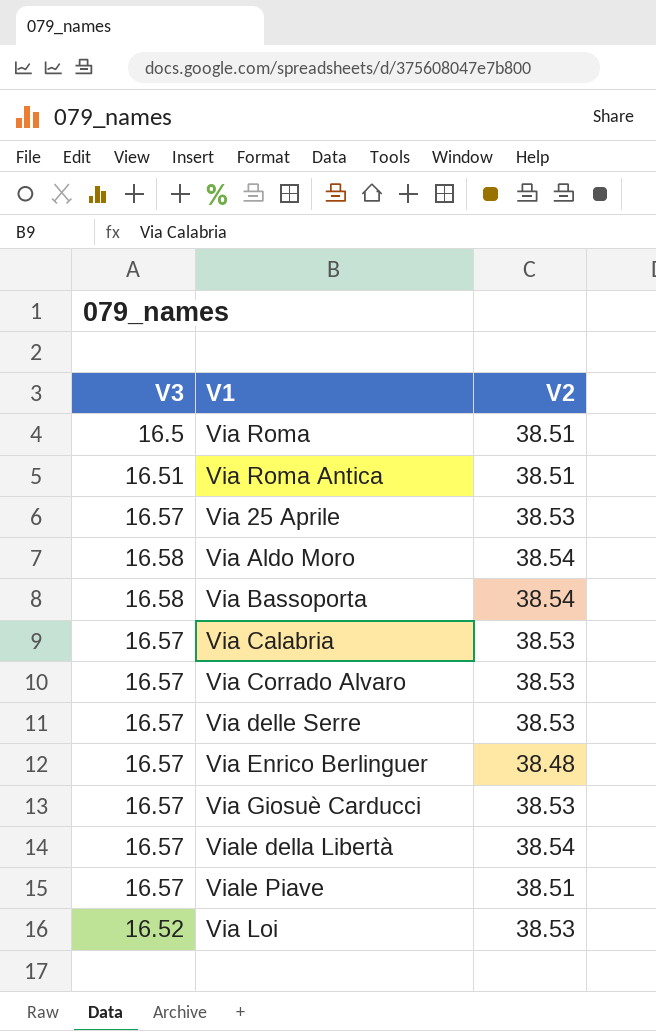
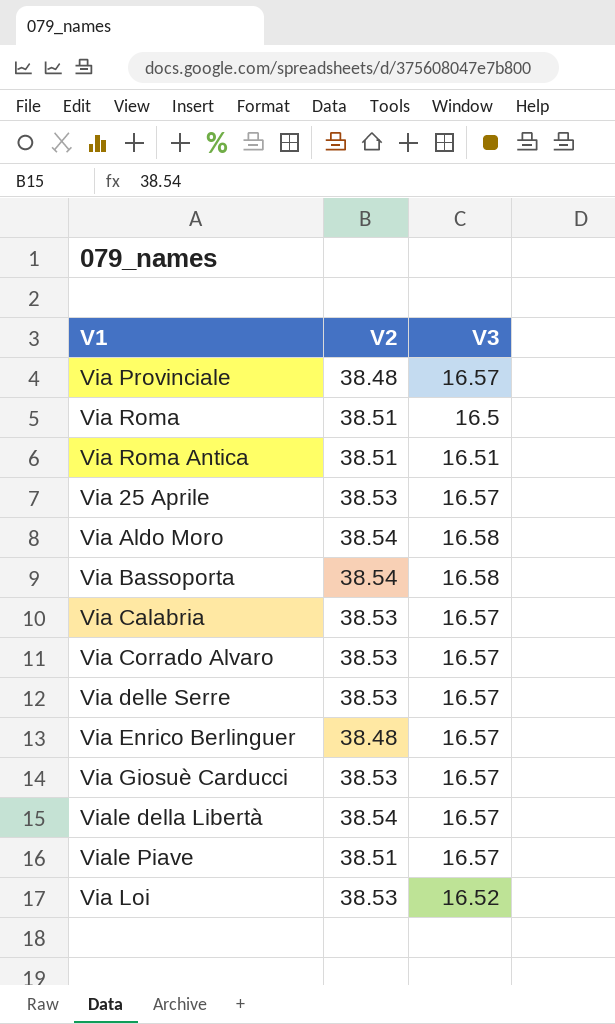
column V3 | position: 1 -> 3
row Via Provinciale: none -> 38.48 | 16.57

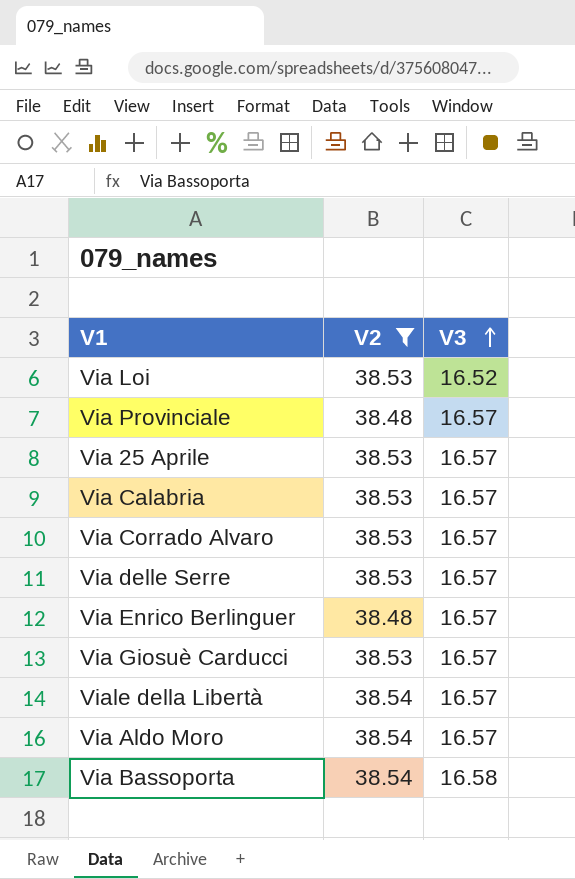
filter: none -> V2 != 38.51
row order: none -> V3 ascending
Via Aldo Moro | V3: 16.58 -> 16.57

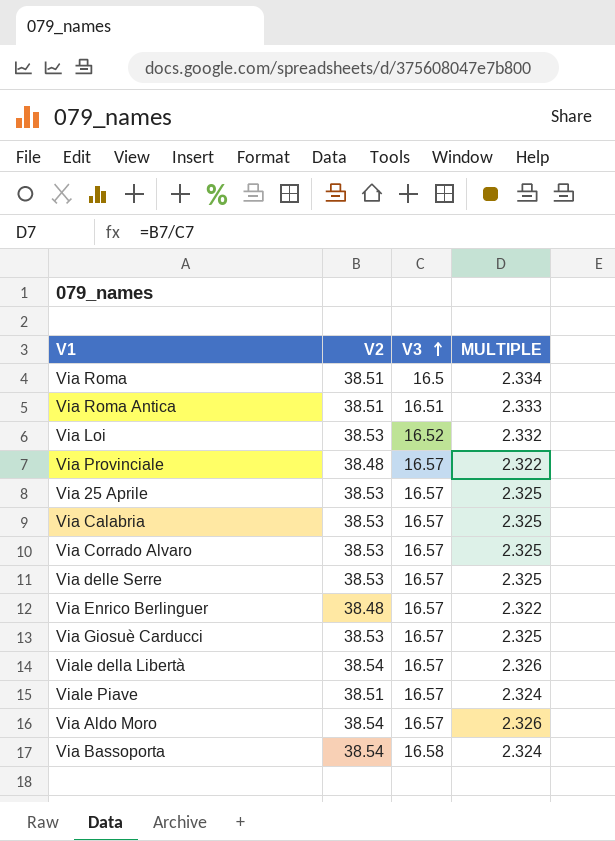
filter: V2 != 38.51 -> none
column MULTIPLE | formula: none -> [V2] / [V3]

